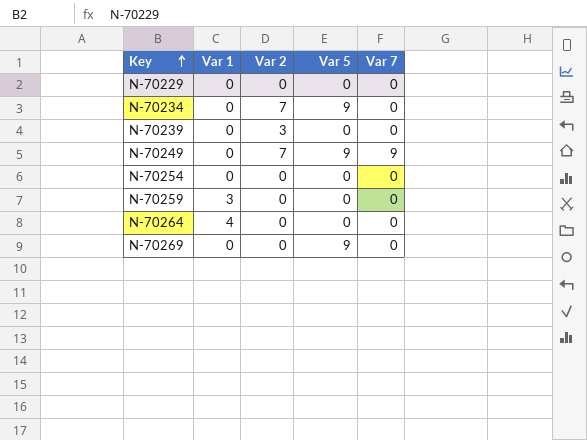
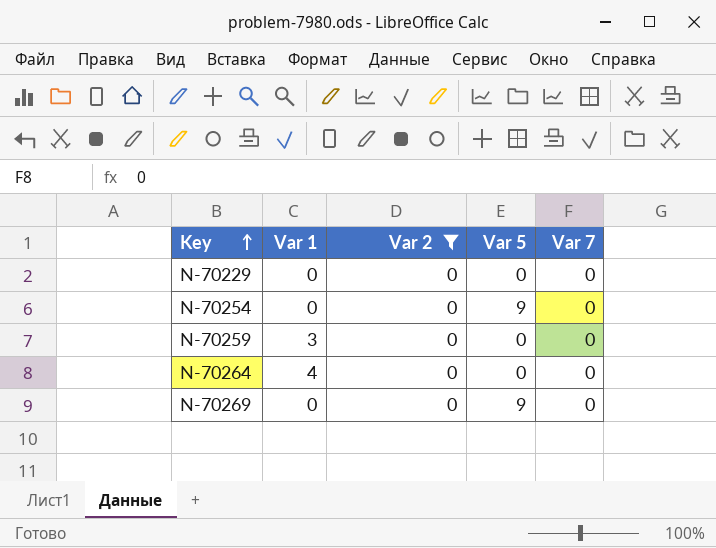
filter: none -> Var 2 = 0
N-70254 | Var 5: 0 -> 9

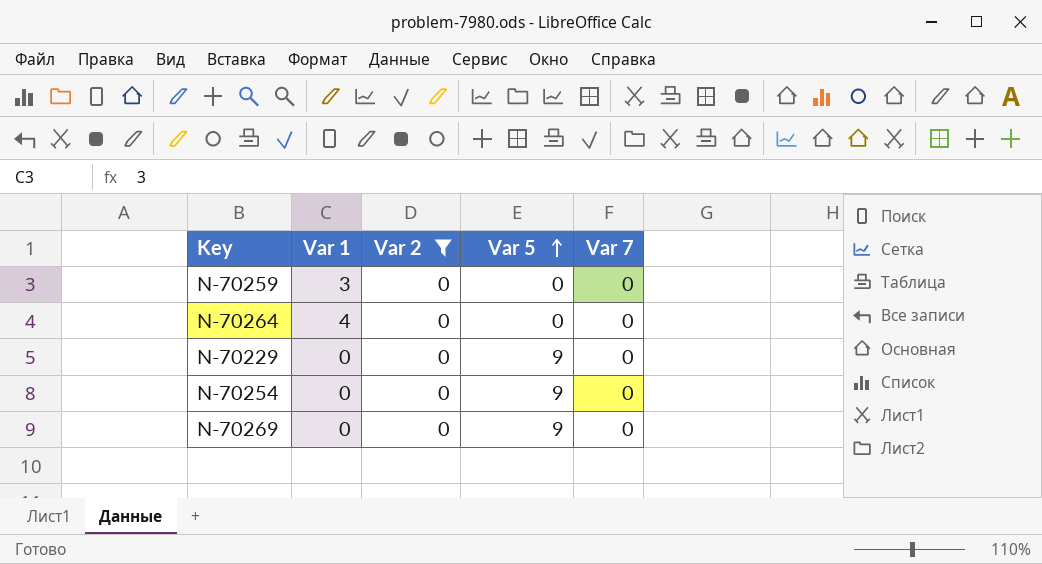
row order: Key ascending -> Var 5 ascending
N-70229 | Var 5: 0 -> 9

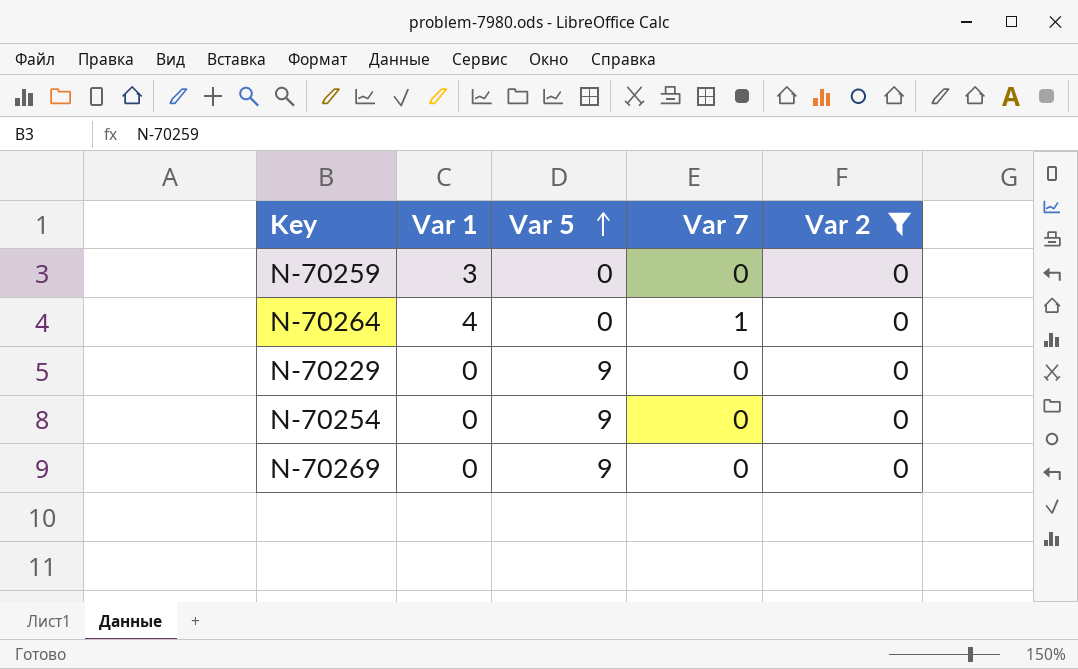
column Var 2 | position: 3 -> 5
N-70264 | Var 7: 0 -> 1

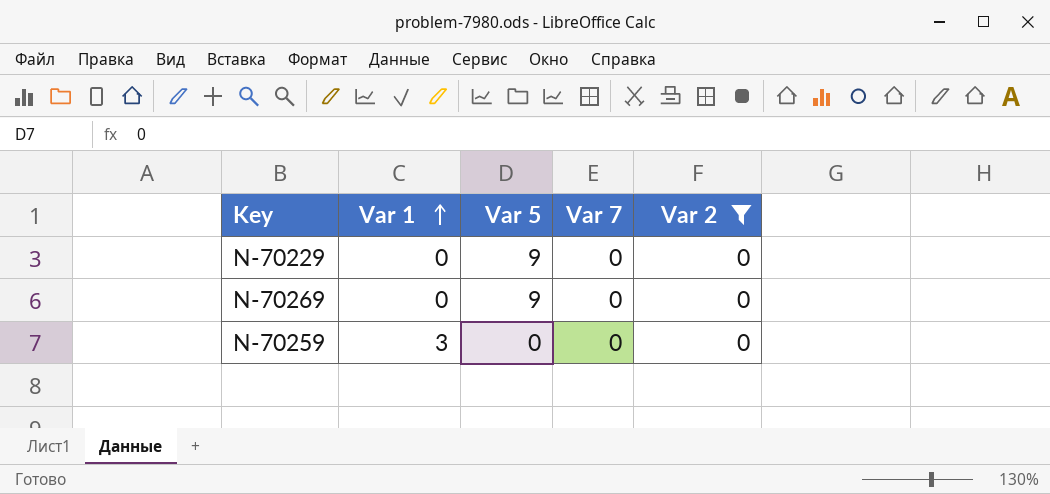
row order: Var 5 ascending -> Var 1 ascending
row N-70264: 4 | 0 | 1 | 0 -> none
row N-70254: 0 | 9 | 0 | 0 -> none

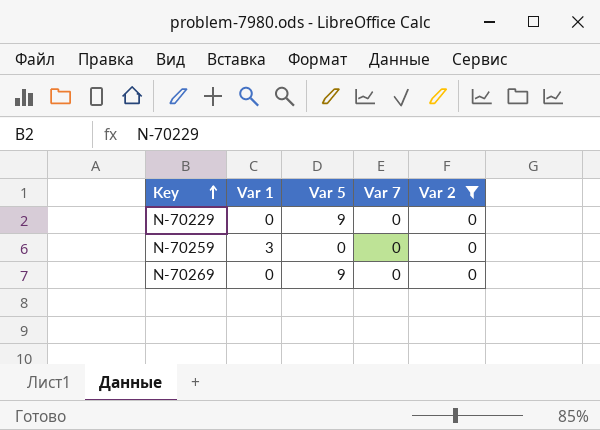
row order: Var 1 ascending -> Key ascending

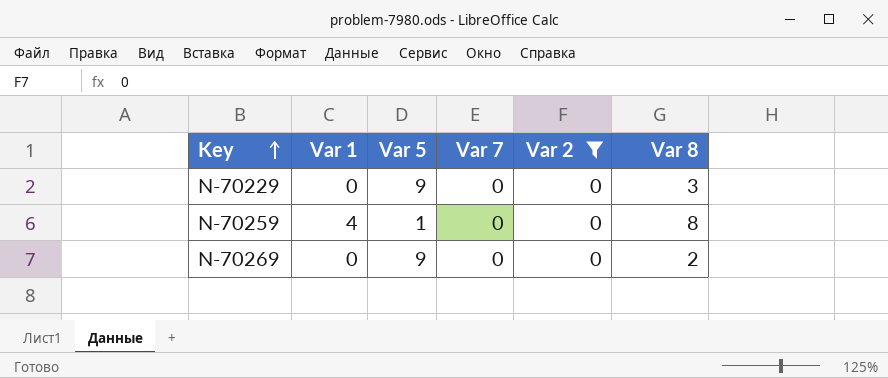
column Var 8 | position: none -> 6
N-70259 | Var 1: 3 -> 4
N-70259 | Var 5: 0 -> 1

